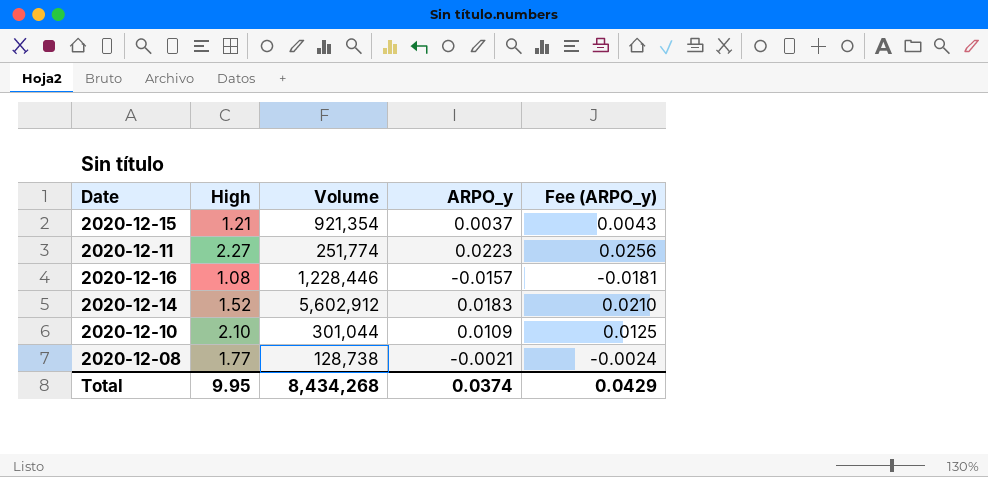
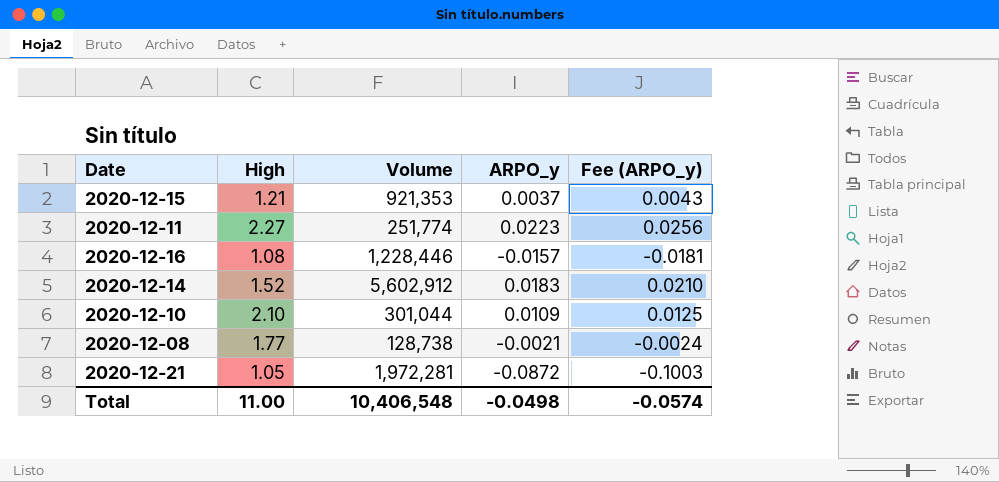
2020-12-15 | Volume: 921,354 -> 921,353
row 2020-12-21: none -> 1.05 | 1,972,281 | -0.0872 | -0.1003
Total | High: 9.95 -> 11.00
Total | Volume: 8,434,268 -> 10,406,548
Total | ARPO_y: 0.0374 -> -0.0498
Total | Fee (ARPO_y): 0.0429 -> -0.0574

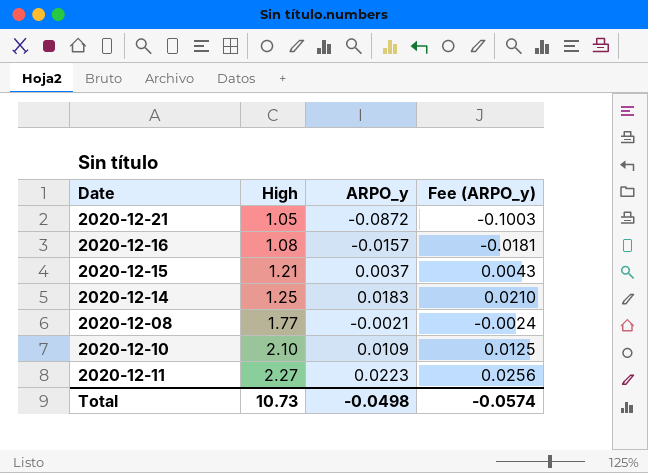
row order: none -> High ascending
column Volume | position: 3 -> none
2020-12-14 | High: 1.52 -> 1.25
Total | High: 11.00 -> 10.73

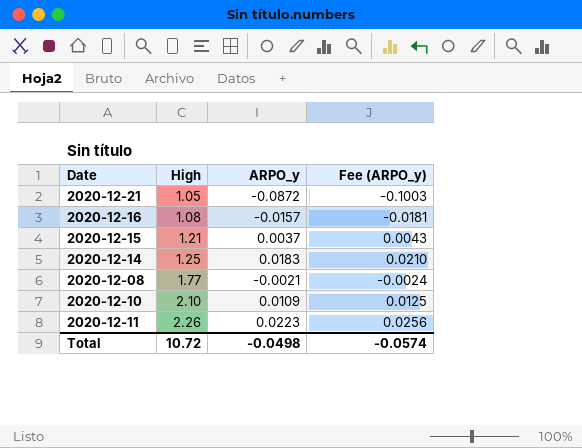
2020-12-11 | High: 2.27 -> 2.26
Total | High: 10.73 -> 10.72

